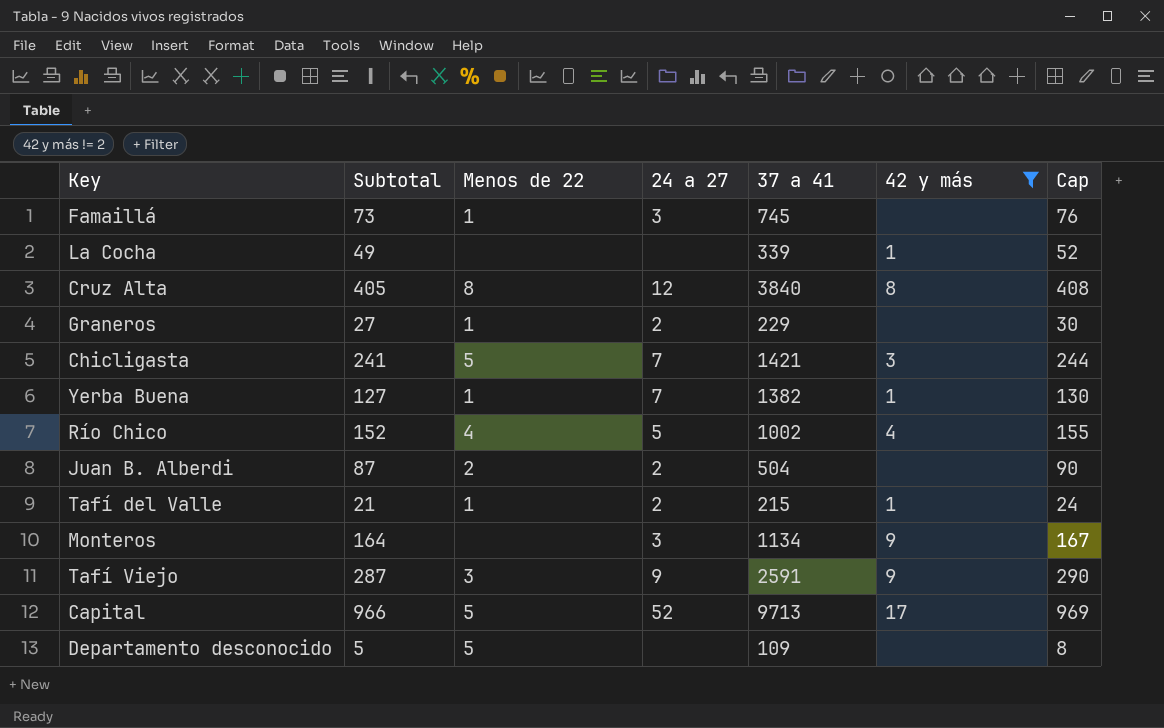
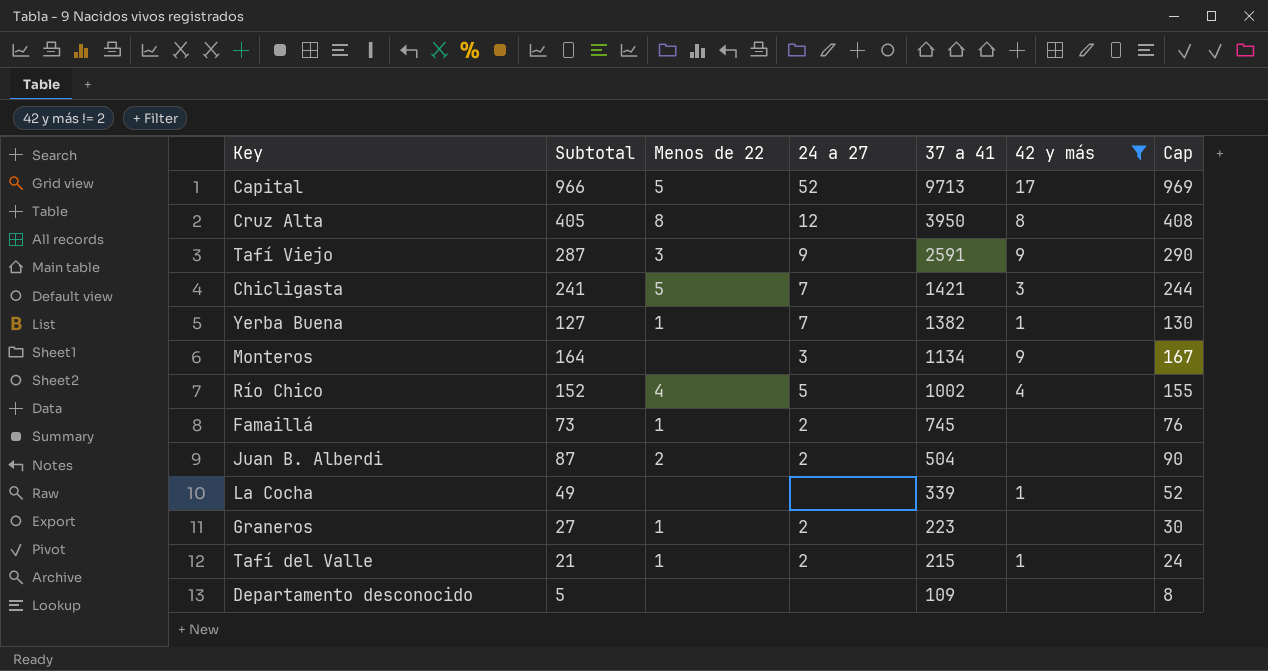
row order: none -> 37 a 41 descending
Cruz Alta | 37 a 41: 3840 -> 3950
Famaillá | 24 a 27: 3 -> 2
Graneros | 37 a 41: 229 -> 223
Departamento desconocido | Menos de 22: 5 -> none

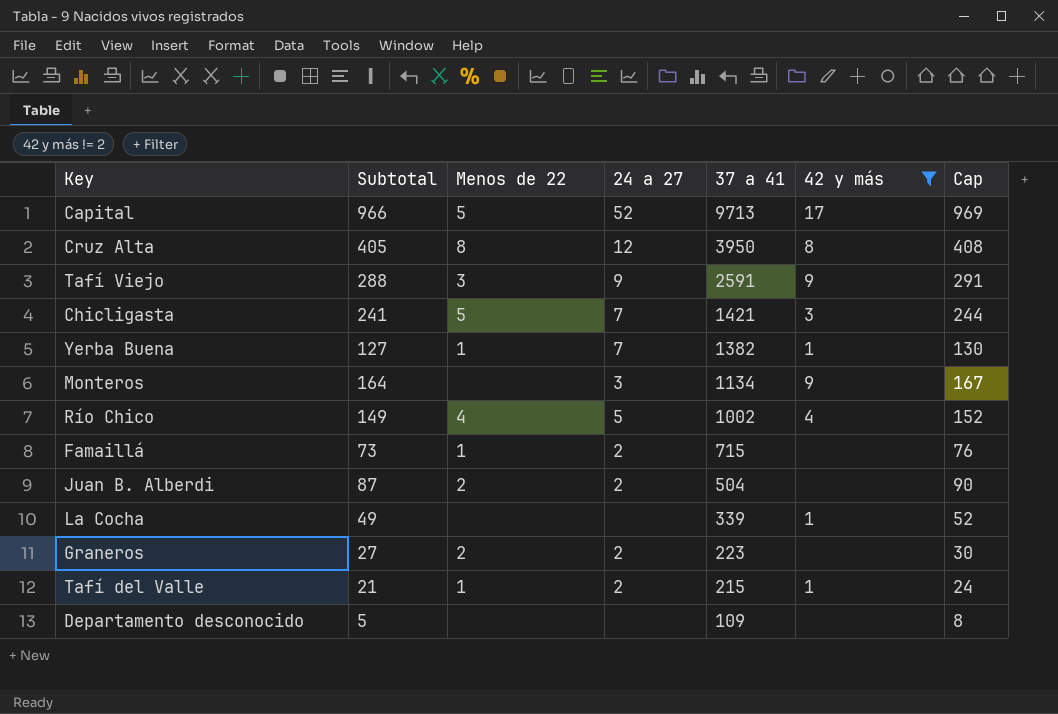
Tafí Viejo | Subtotal: 287 -> 288
Tafí Viejo | Cap: 290 -> 291
Río Chico | Subtotal: 152 -> 149
Río Chico | Cap: 155 -> 152
Famaillá | 37 a 41: 745 -> 715
Graneros | Menos de 22: 1 -> 2

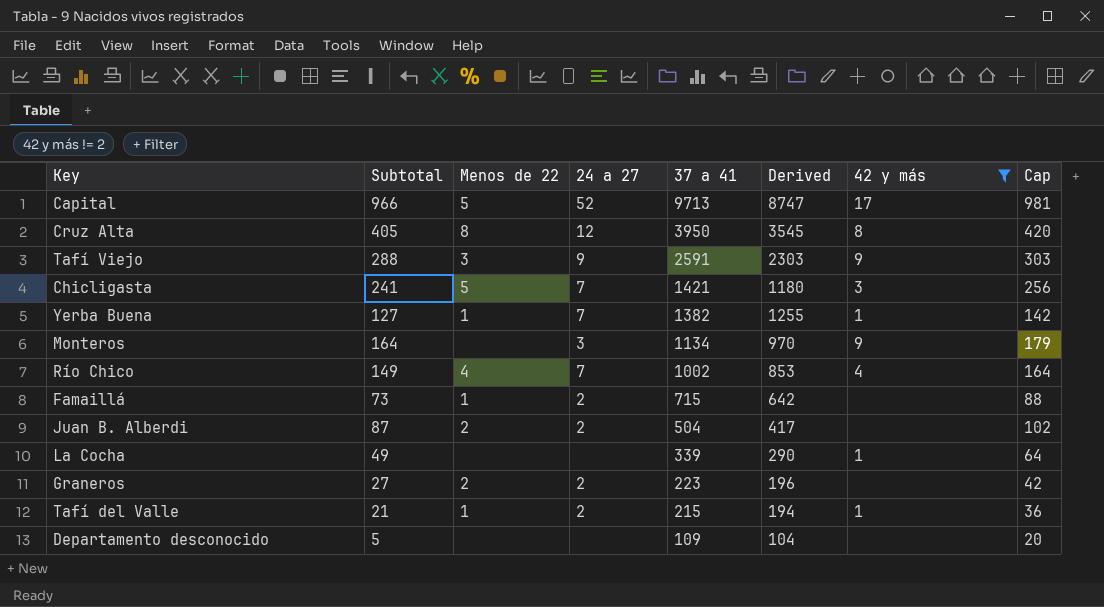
column Derived | formula: none -> [37 a 41] - [Subtotal]
column Cap | formula: [Subtotal] + 3 -> [Subtotal] + 15
Río Chico | 24 a 27: 5 -> 7

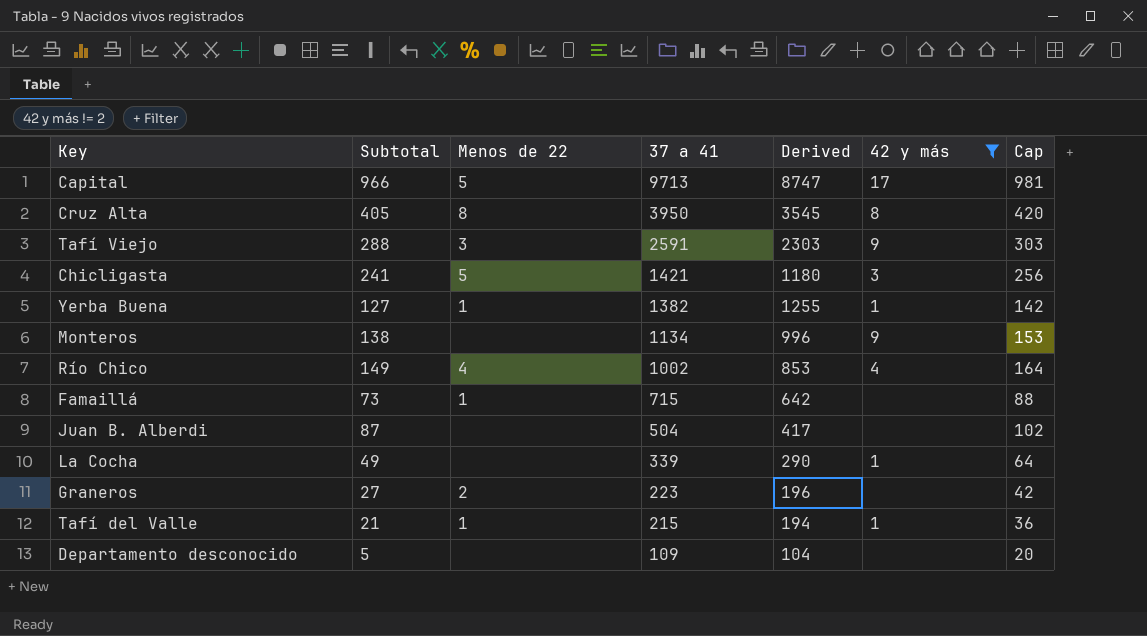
column 24 a 27 | position: 4 -> none
Monteros | Subtotal: 164 -> 138
Monteros | Derived: 970 -> 996
Monteros | Cap: 179 -> 153
Juan B. Alberdi | Menos de 22: 2 -> none

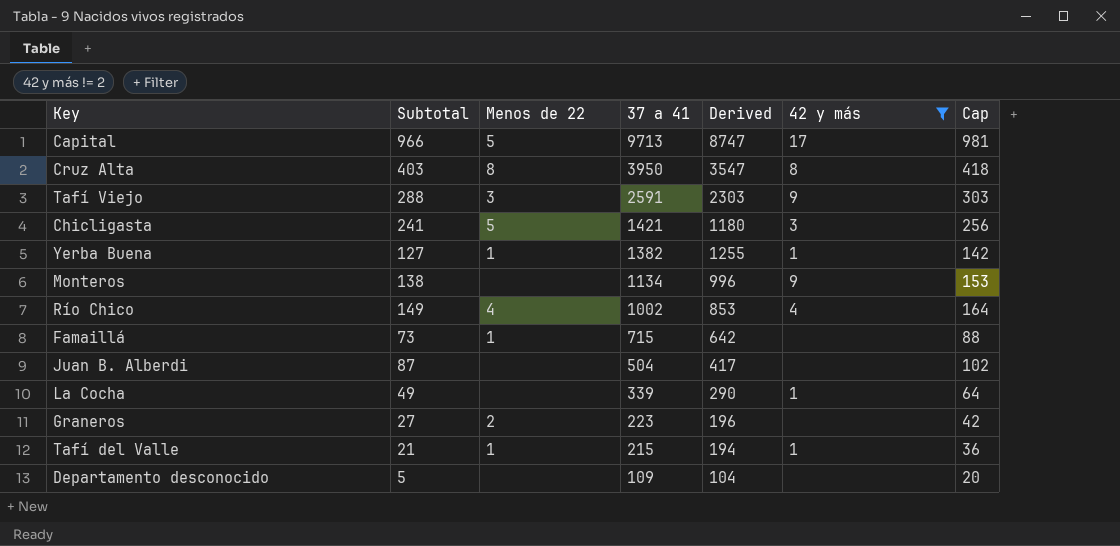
Cruz Alta | Subtotal: 405 -> 403
Cruz Alta | Derived: 3545 -> 3547
Cruz Alta | Cap: 420 -> 418

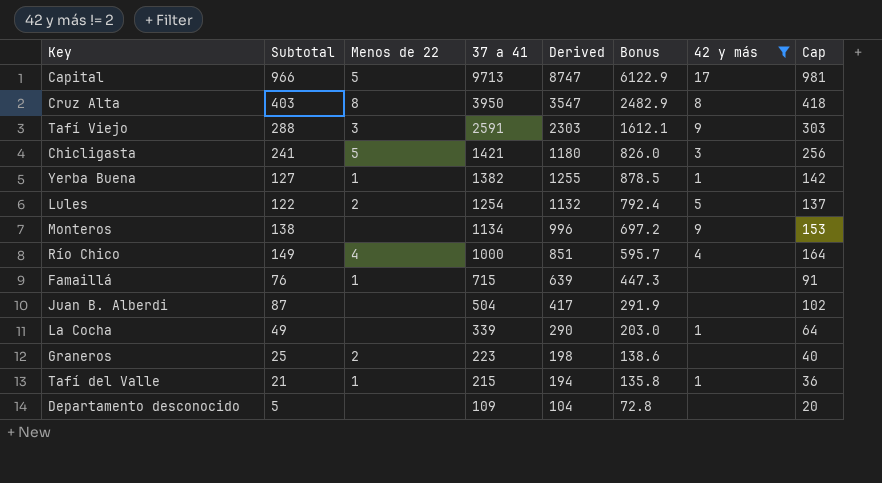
column Bonus | formula: none -> [Derived] * 0.7
row Lules: none -> 122 | 2 | 1254 | 1132 | 792.4 | 5 | 137
Río Chico | 37 a 41: 1002 -> 1000
Río Chico | Derived: 853 -> 851
Famaillá | Subtotal: 73 -> 76
Famaillá | Derived: 642 -> 639
Famaillá | Cap: 88 -> 91
Graneros | Subtotal: 27 -> 25
Graneros | Derived: 196 -> 198
Graneros | Cap: 42 -> 40

